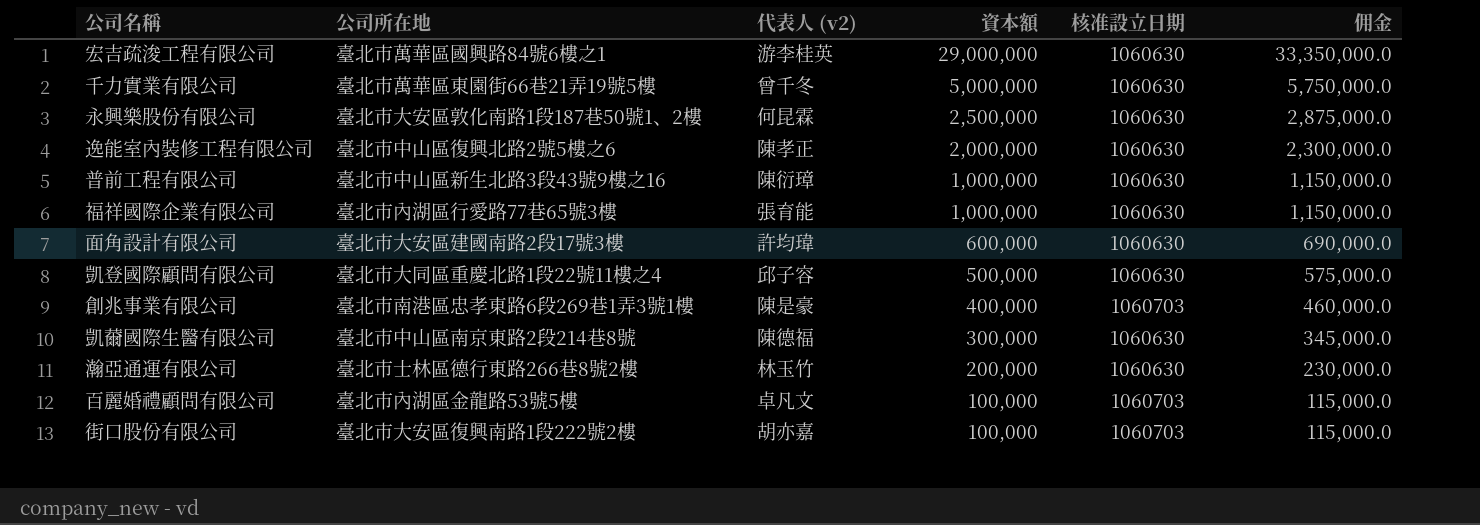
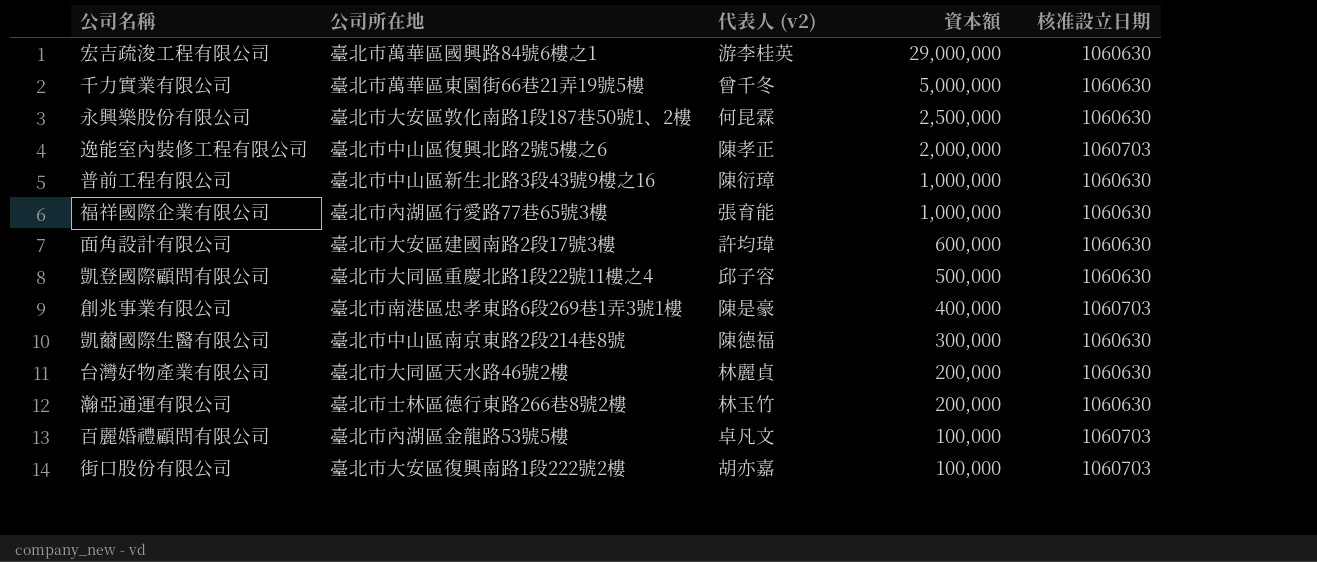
column 佣金 | formula: [資本額] * 1.15 -> none
逸能室內裝修工程有限公司 | 核准設立日期: 1060630 -> 1060703
row 台灣好物產業有限公司: none -> 臺北市大同區天水路46號2樓 | 林麗貞 | 200,000 | 1060630

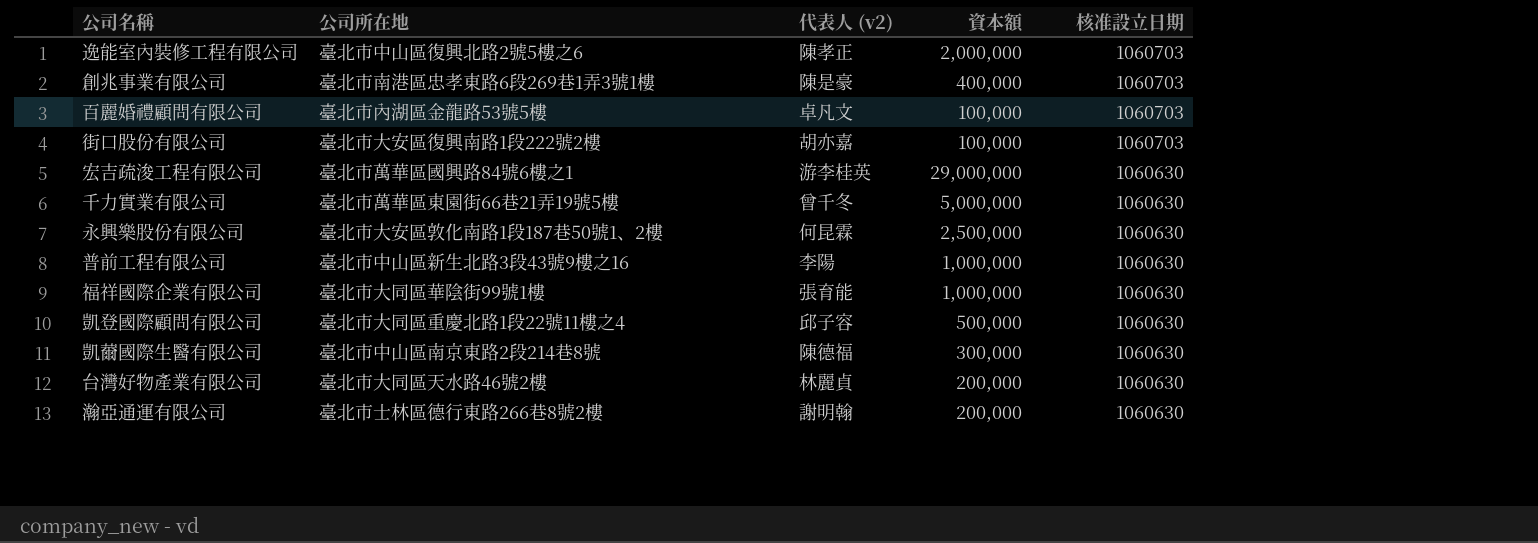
row order: 資本額 descending -> 核准設立日期 descending
row 面角設計有限公司: 臺北市大安區建國南路2段17號3樓 | 許均瑋 | 600,000 | 1060630 -> none
普前工程有限公司 | 代表人 (v2): 陳衍璋 -> 李陽
福祥國際企業有限公司 | 公司所在地: 臺北市內湖區行愛路77巷65號3樓 -> 臺北市大同區華陰街99號1樓
瀚亞通運有限公司 | 代表人 (v2): 林玉竹 -> 謝明翰

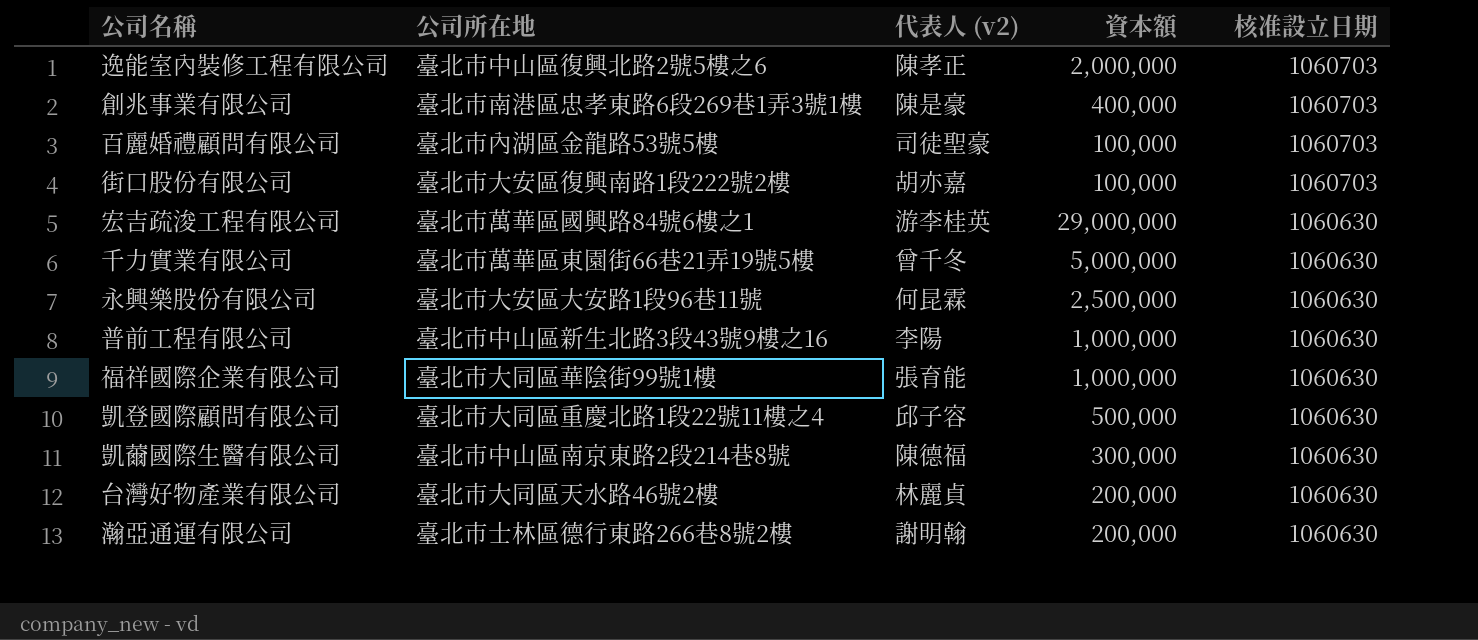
百麗婚禮顧問有限公司 | 代表人 (v2): 卓凡文 -> 司徒聖豪
永興樂股份有限公司 | 公司所在地: 臺北市大安區敦化南路1段187巷50號1、2樓 -> 臺北市大安區大安路1段96巷11號

